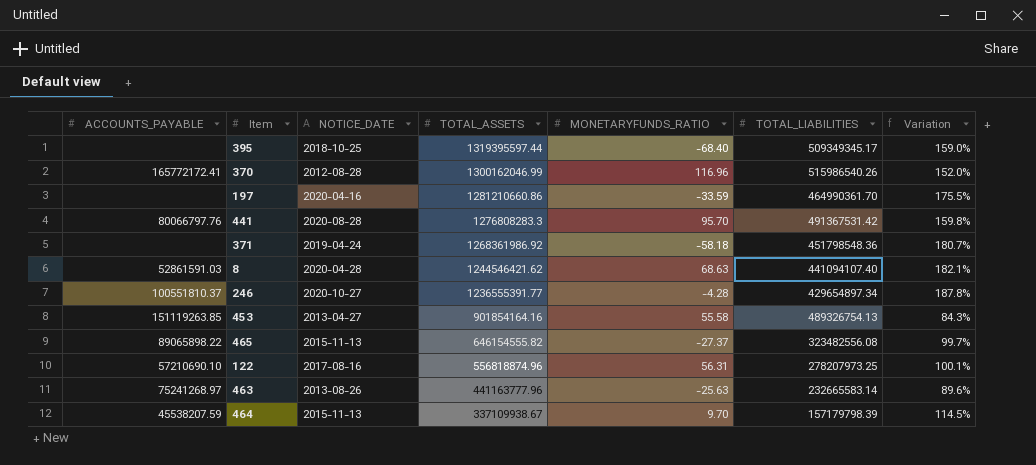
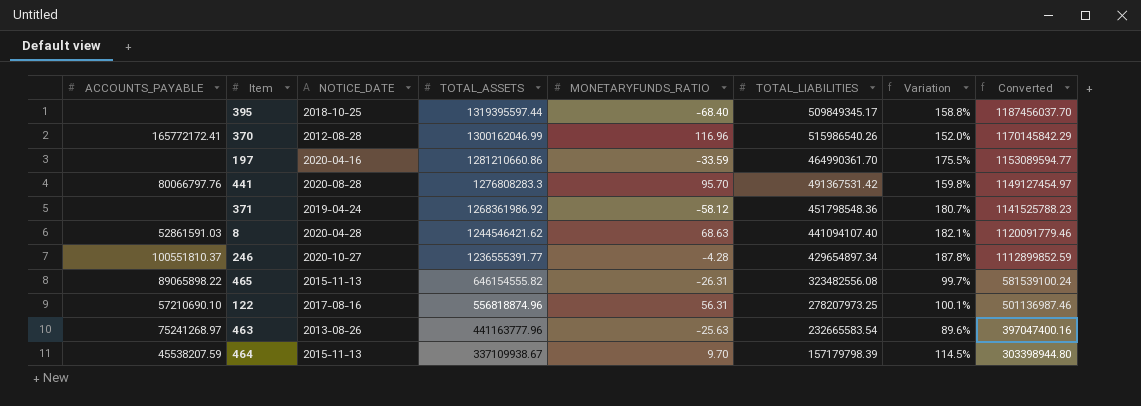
column Converted | formula: none -> [TOTAL_ASSETS] * 0.9
row 453: 151119263.85 | 2013-04-27 | 901854164.16 | 55.58 | 489326754.13 | 84.3% -> none
395 | TOTAL_LIABILITIES: 509349345.17 -> 509849345.17
395 | Variation: 159.0% -> 158.8%
371 | MONETARYFUNDS_RATIO: -58.18 -> -58.12
465 | MONETARYFUNDS_RATIO: -27.37 -> -26.31
463 | TOTAL_LIABILITIES: 232665583.14 -> 232665583.54

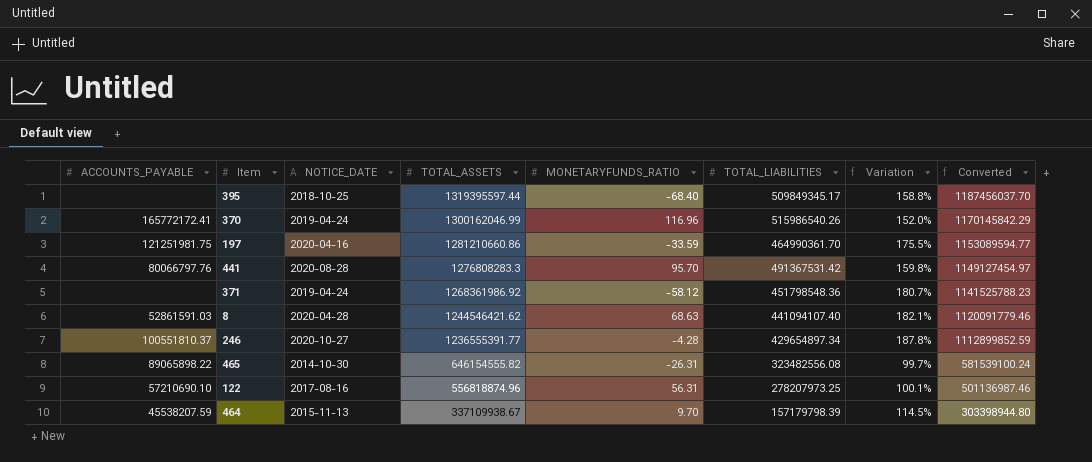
row 463: 75241268.97 | 2013-08-26 | 441163777.96 | -25.63 | 232665583.54 | 89.6% | 397047400.16 -> none
370 | NOTICE_DATE: 2012-08-28 -> 2019-04-24
197 | ACCOUNTS_PAYABLE: none -> 121251981.75
465 | NOTICE_DATE: 2015-11-13 -> 2014-10-30

